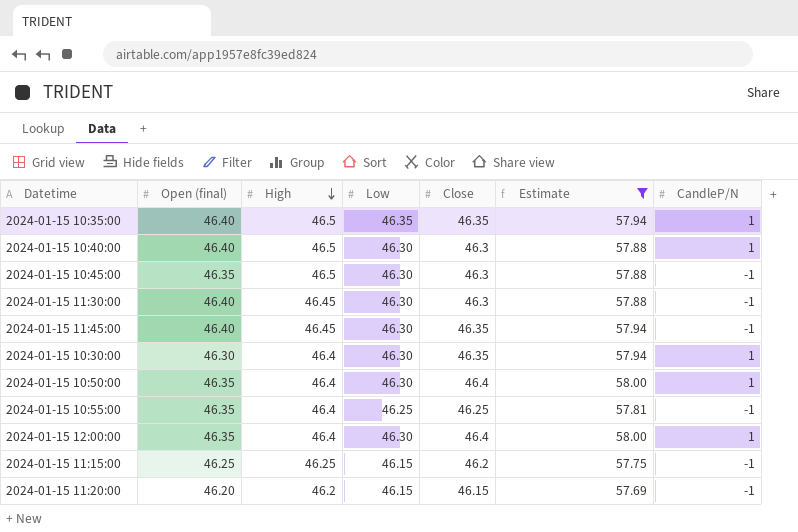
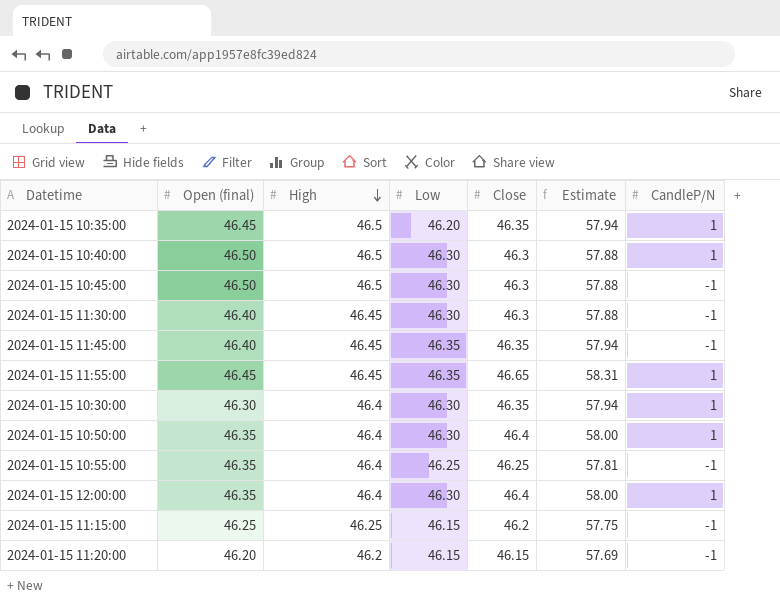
filter: Estimate != 58.31 -> none
2024-01-15 10:35:00 | Open (final): 46.40 -> 46.45
2024-01-15 10:35:00 | Low: 46.35 -> 46.20
2024-01-15 10:40:00 | Open (final): 46.40 -> 46.50
2024-01-15 10:45:00 | Open (final): 46.35 -> 46.50
2024-01-15 11:45:00 | Low: 46.30 -> 46.35

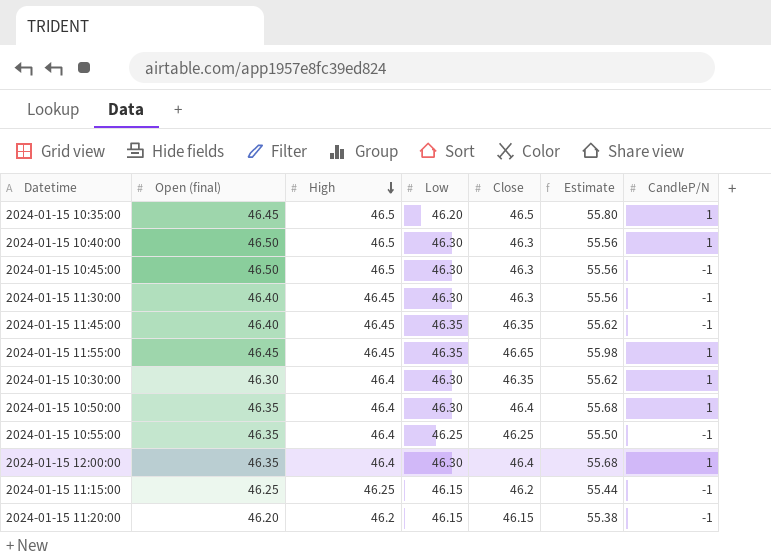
column Estimate | formula: [Close] * 1.25 -> [Close] * 1.2
2024-01-15 10:35:00 | Close: 46.35 -> 46.5

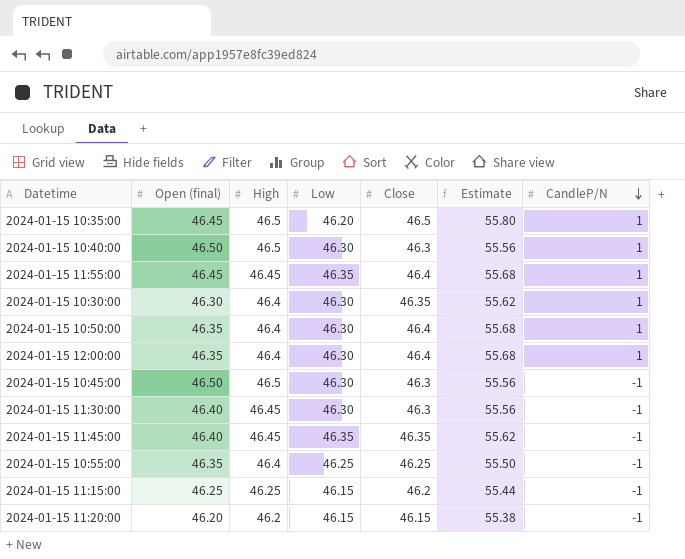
row order: High descending -> CandleP/N descending
2024-01-15 11:55:00 | Close: 46.65 -> 46.4
2024-01-15 11:55:00 | Estimate: 55.98 -> 55.68

